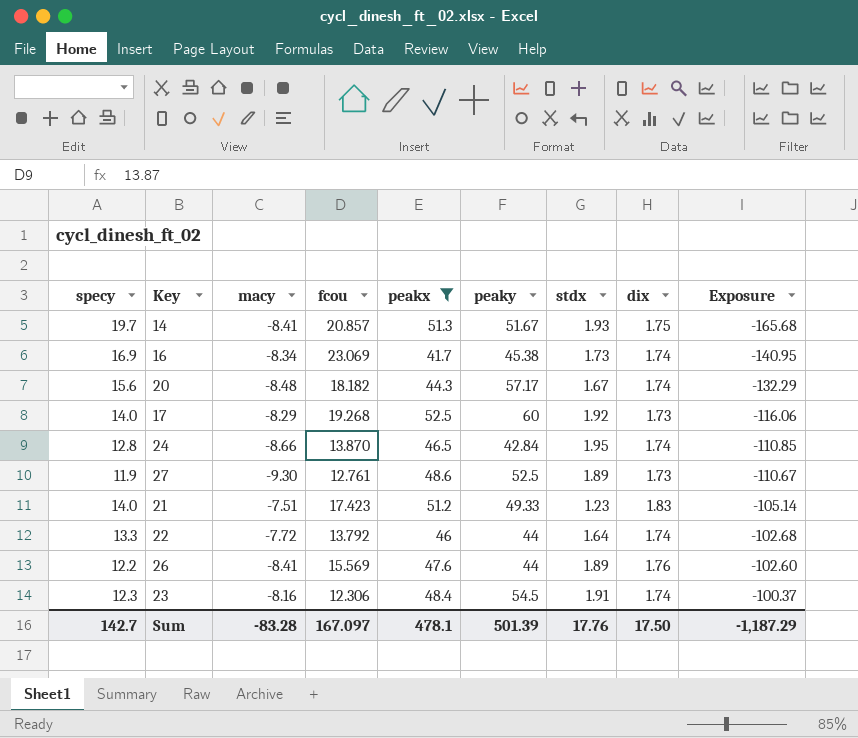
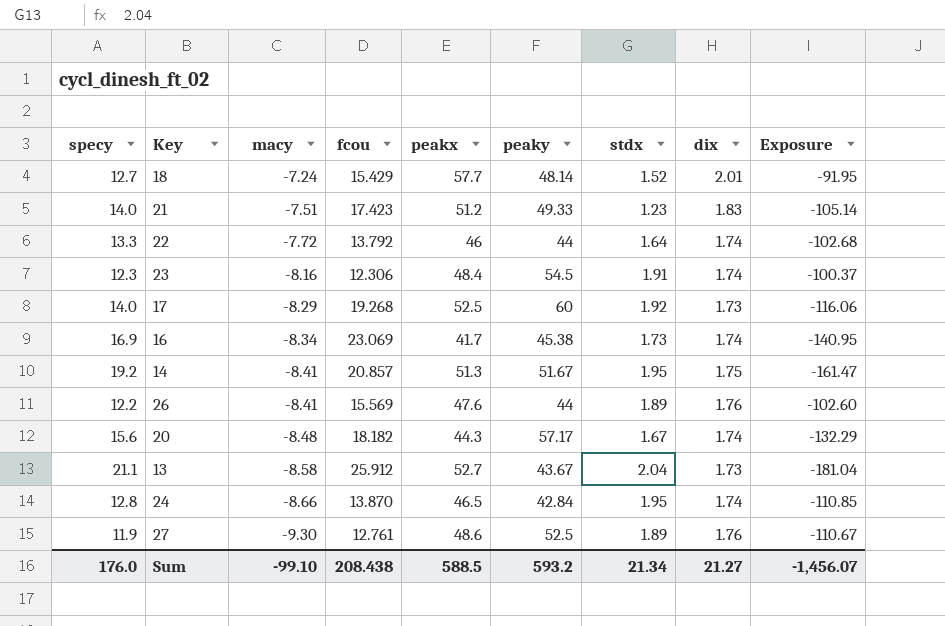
filter: peakx <= 52.5 -> none
row order: Exposure ascending -> macy descending
14 | specy: 19.7 -> 19.2
14 | stdx: 1.93 -> 1.95
14 | Exposure: -165.68 -> -161.47
27 | dix: 1.73 -> 1.76
Sum | specy: 142.7 -> 176.0
Sum | macy: -83.28 -> -99.10
Sum | fcou: 167.097 -> 208.438
Sum | peakx: 478.1 -> 588.5
Sum | peaky: 501.39 -> 593.2
Sum | stdx: 17.76 -> 21.34
Sum | dix: 17.50 -> 21.27
Sum | Exposure: -1,187.29 -> -1,456.07

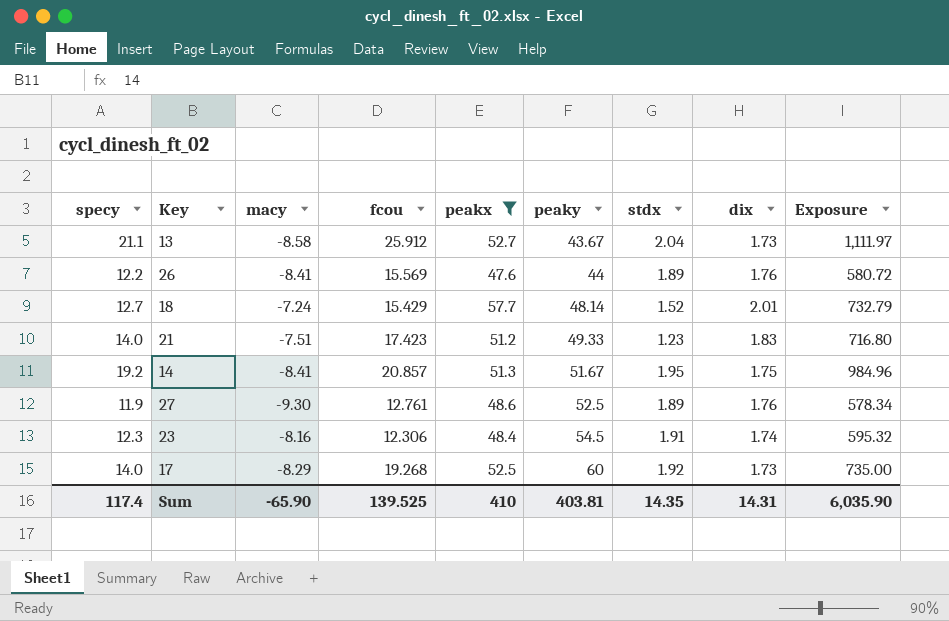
filter: none -> peakx >= 47.6
row order: macy descending -> peaky ascending
column Exposure | formula: [specy] * [macy] -> [specy] * [peakx]
Sum | specy: 176.0 -> 117.4
Sum | macy: -99.10 -> -65.90
Sum | fcou: 208.438 -> 139.525
Sum | peakx: 588.5 -> 410
Sum | peaky: 593.2 -> 403.81
Sum | stdx: 21.34 -> 14.35
Sum | dix: 21.27 -> 14.31
Sum | Exposure: -1,456.07 -> 6,035.90

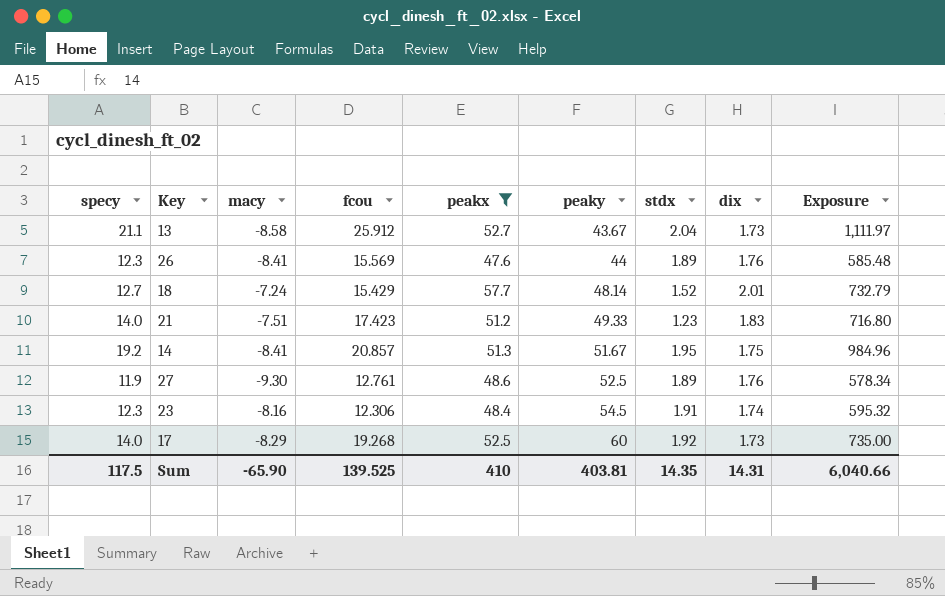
26 | specy: 12.2 -> 12.3
26 | Exposure: 580.72 -> 585.48
Sum | specy: 117.4 -> 117.5
Sum | Exposure: 6,035.90 -> 6,040.66

